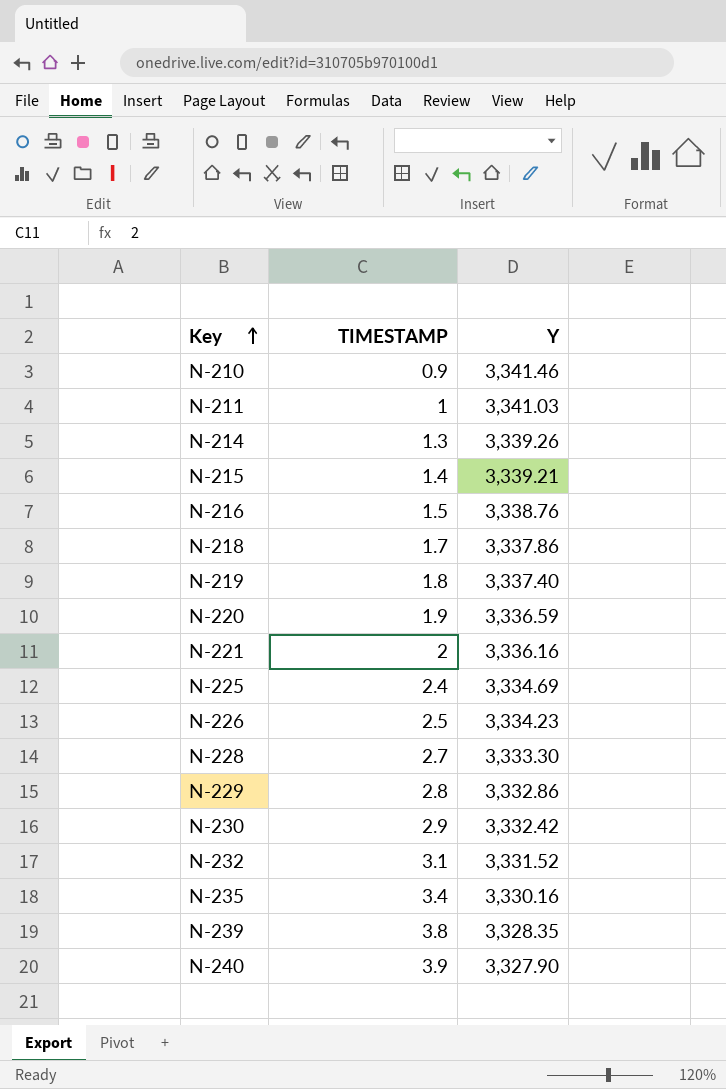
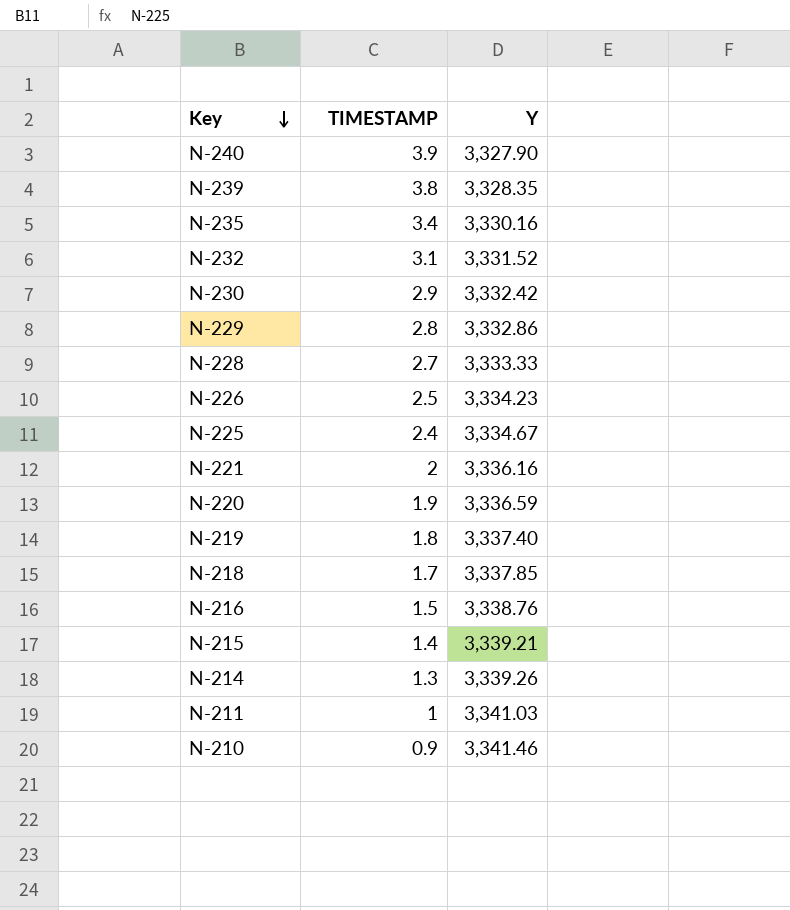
row order: Key ascending -> Key descending
N-228 | Y: 3,333.30 -> 3,333.33
N-225 | Y: 3,334.69 -> 3,334.67
N-218 | Y: 3,337.86 -> 3,337.85

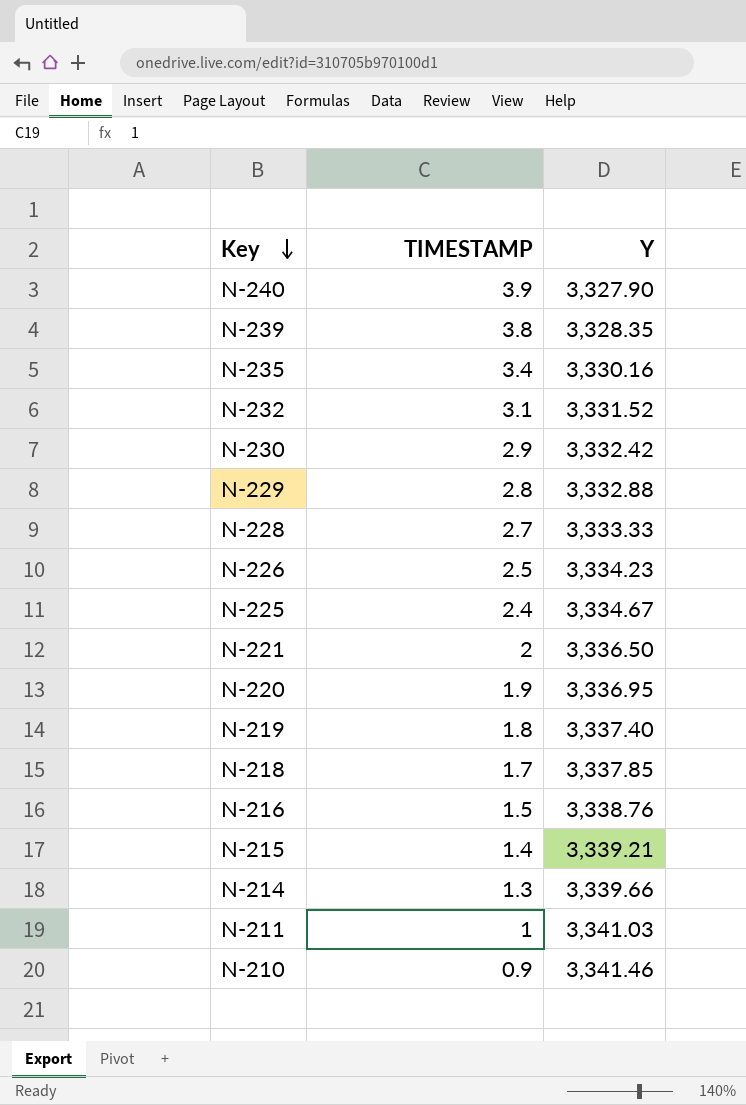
N-229 | Y: 3,332.86 -> 3,332.88
N-221 | Y: 3,336.16 -> 3,336.50
N-220 | Y: 3,336.59 -> 3,336.95
N-214 | Y: 3,339.26 -> 3,339.66

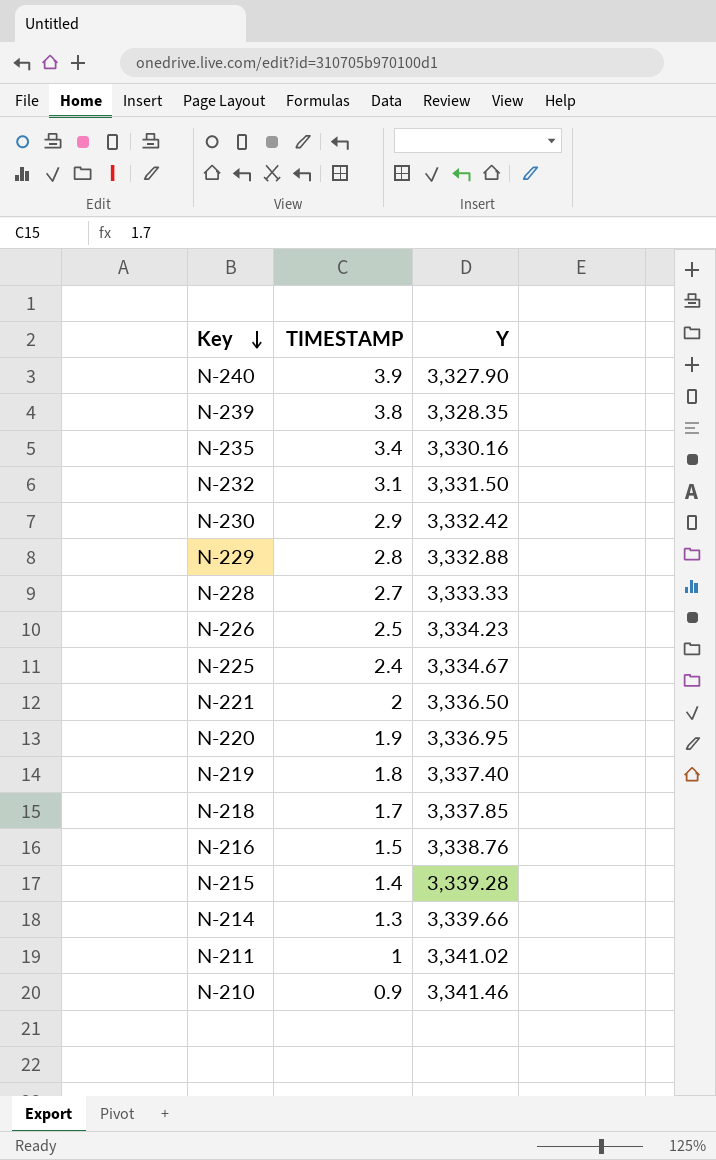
N-232 | Y: 3,331.52 -> 3,331.50
N-215 | Y: 3,339.21 -> 3,339.28
N-211 | Y: 3,341.03 -> 3,341.02

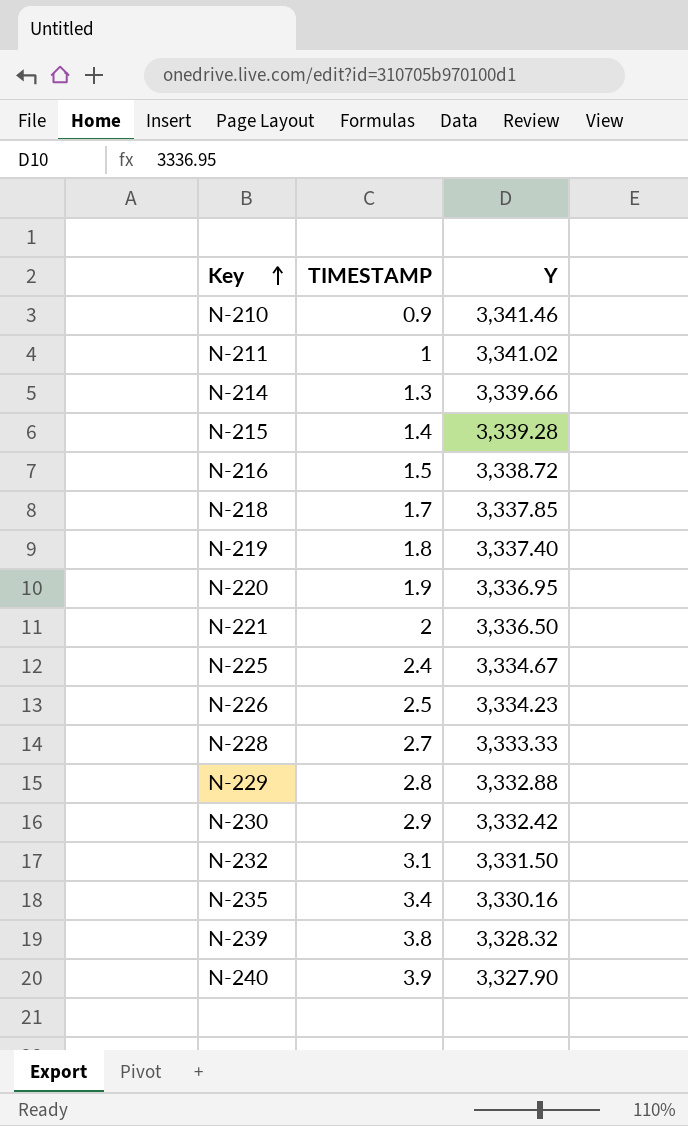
row order: Key descending -> Key ascending
N-216 | Y: 3,338.76 -> 3,338.72
N-239 | Y: 3,328.35 -> 3,328.32

